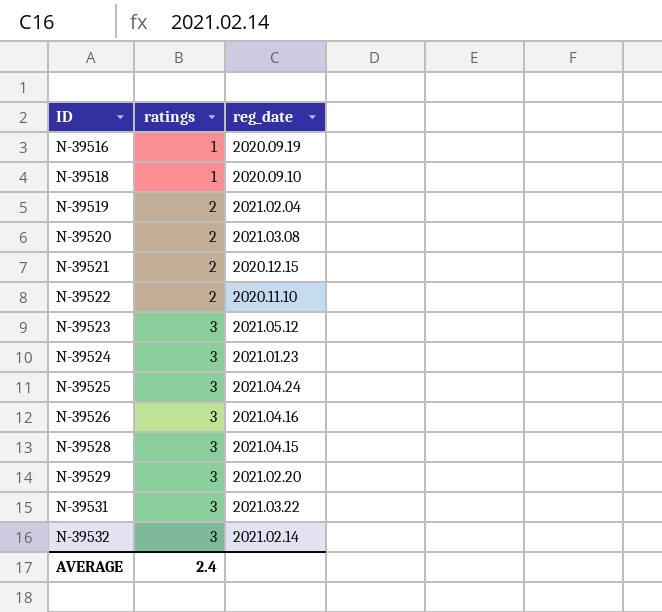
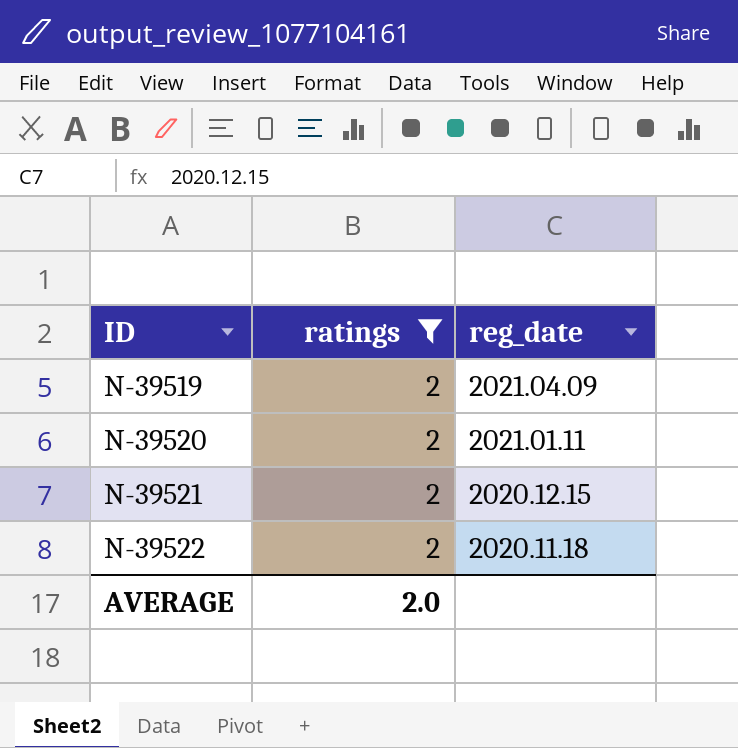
filter: none -> ratings = 2
N-39519 | reg_date: 2021.02.04 -> 2021.04.09
N-39520 | reg_date: 2021.03.08 -> 2021.01.11
N-39522 | reg_date: 2020.11.10 -> 2020.11.18
AVERAGE | ratings: 2.4 -> 2.0

